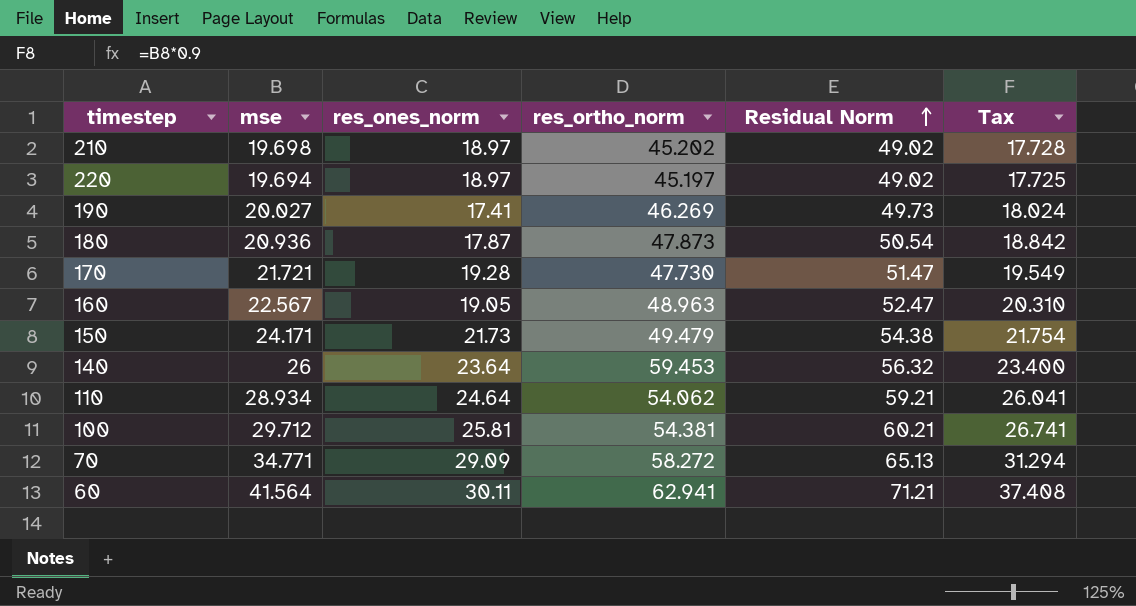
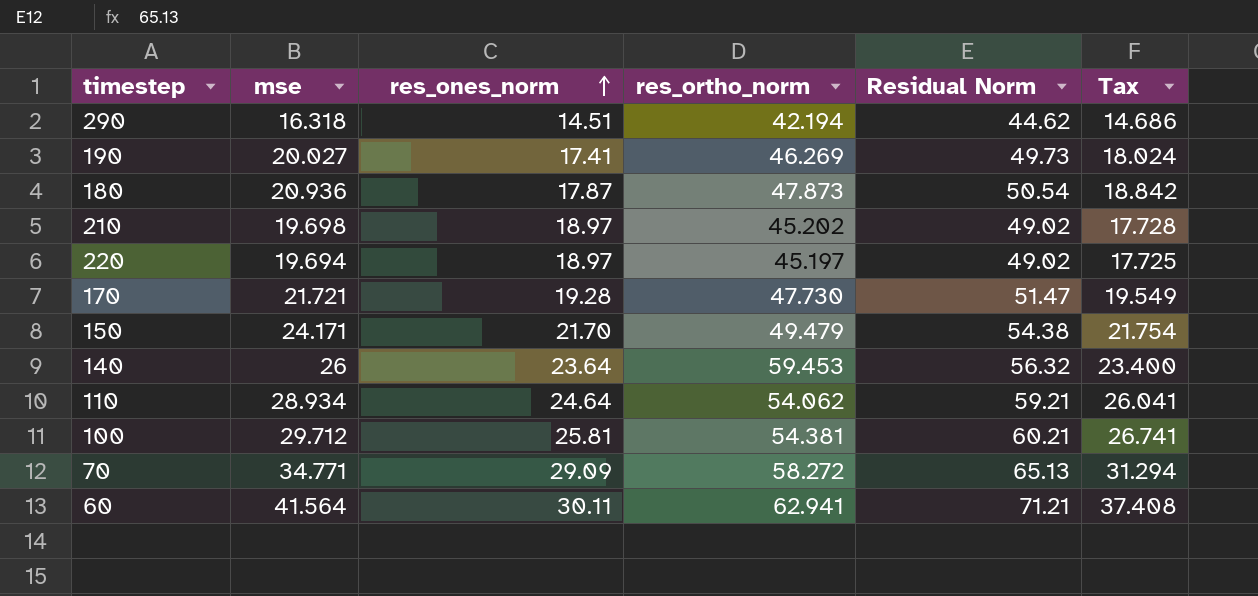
row order: Residual Norm ascending -> res_ones_norm ascending
row 160: 22.567 | 19.05 | 48.963 | 52.47 | 20.310 -> none
row 290: none -> 16.318 | 14.51 | 42.194 | 44.62 | 14.686
150 | res_ones_norm: 21.73 -> 21.70

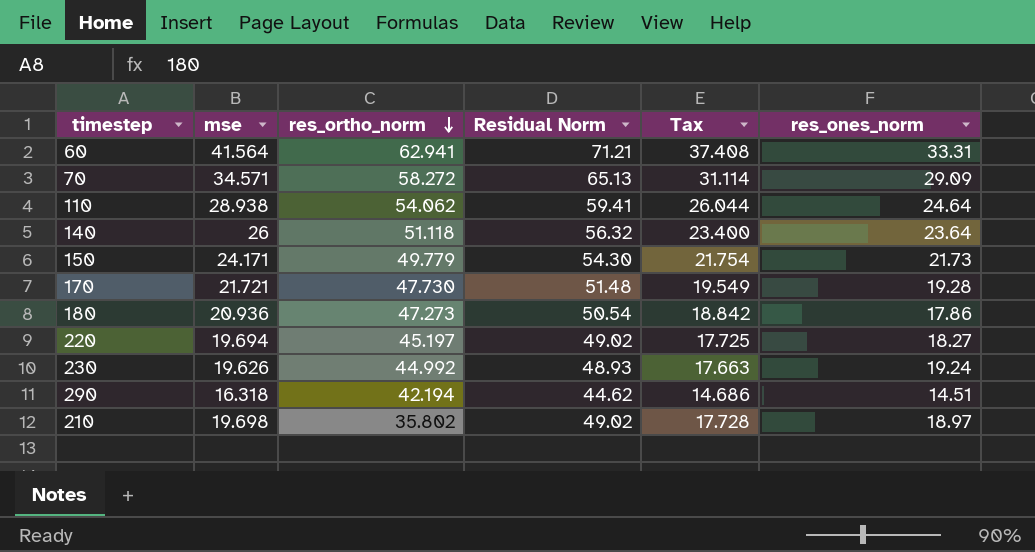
row order: res_ones_norm ascending -> res_ortho_norm descending
column res_ones_norm | position: 3 -> 6
row 190: 20.027 | 17.41 | 46.269 | 49.73 | 18.024 -> none
row 100: 29.712 | 25.81 | 54.381 | 60.21 | 26.741 -> none
60 | res_ones_norm: 30.11 -> 33.31
70 | mse: 34.771 -> 34.571
70 | Tax: 31.294 -> 31.114
110 | mse: 28.934 -> 28.938
110 | Residual Norm: 59.21 -> 59.41
110 | Tax: 26.041 -> 26.044
140 | res_ortho_norm: 59.453 -> 51.118
150 | res_ortho_norm: 49.479 -> 49.779
150 | Residual Norm: 54.38 -> 54.30
150 | res_ones_norm: 21.70 -> 21.73
170 | Residual Norm: 51.47 -> 51.48
180 | res_ortho_norm: 47.873 -> 47.273
180 | res_ones_norm: 17.87 -> 17.86
220 | res_ones_norm: 18.97 -> 18.27
row 230: none -> 19.626 | 44.992 | 48.93 | 17.663 | 19.24
210 | res_ortho_norm: 45.202 -> 35.802

